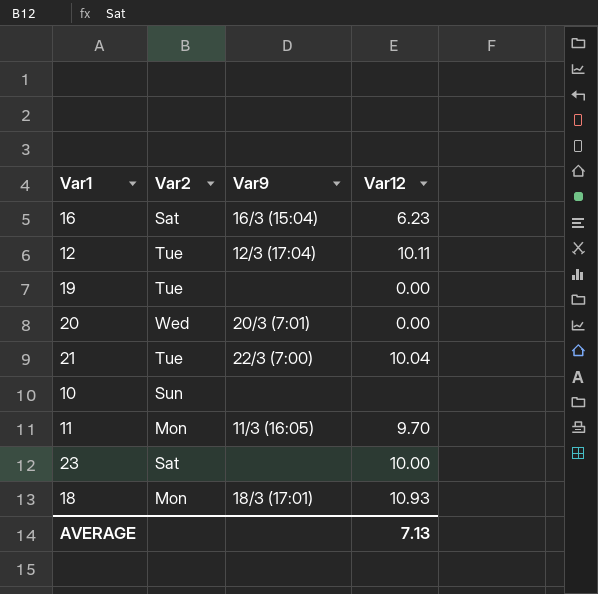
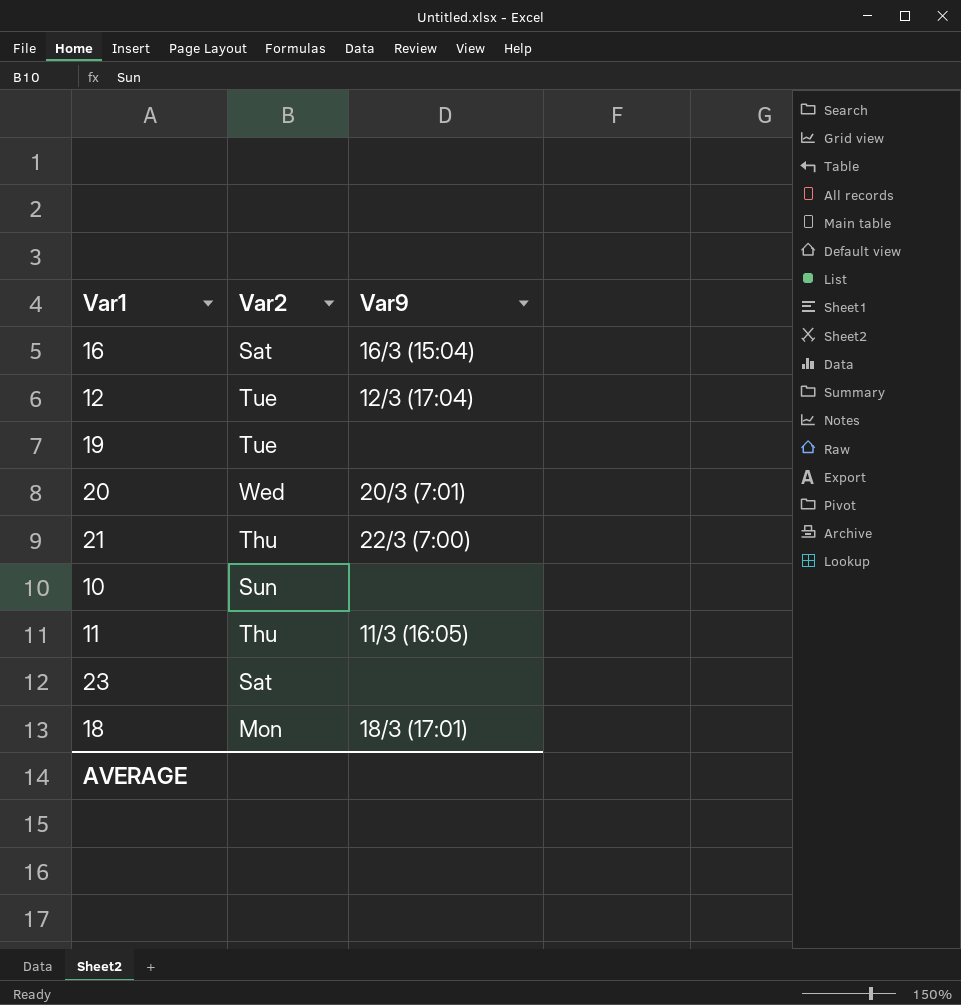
column Var12 | position: 4 -> none
21 | Var2: Tue -> Thu
11 | Var2: Mon -> Thu

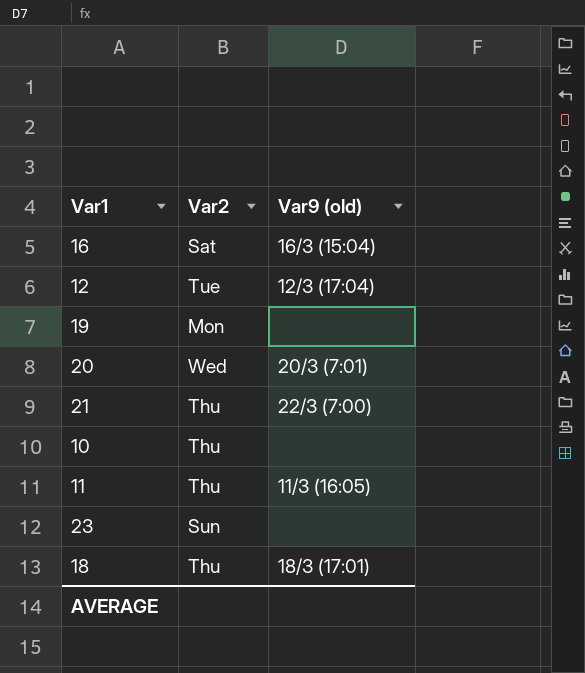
column name: Var9 -> Var9 (old)
19 | Var2: Tue -> Mon
10 | Var2: Sun -> Thu
23 | Var2: Sat -> Sun
18 | Var2: Mon -> Thu

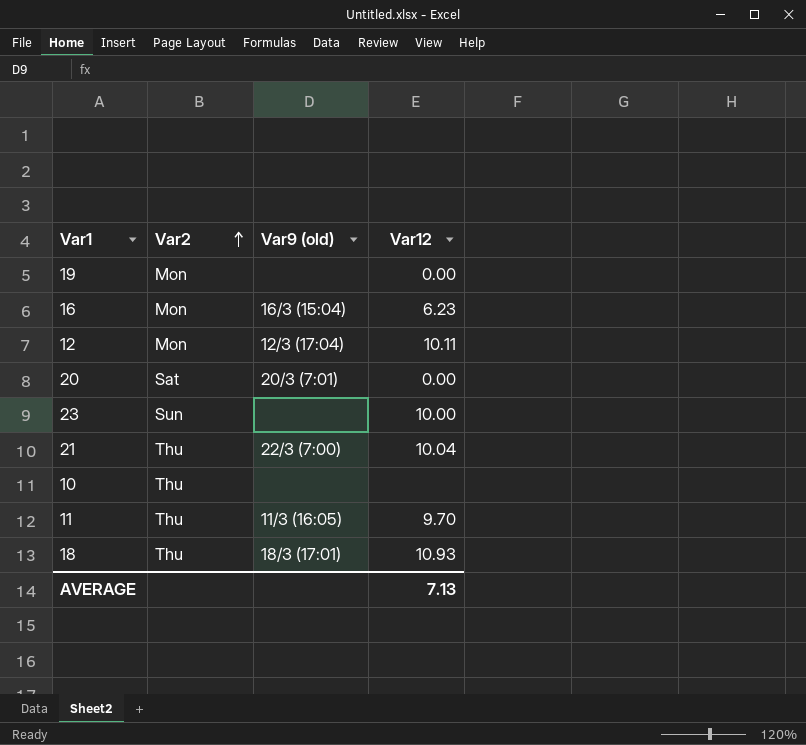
row order: none -> Var2 ascending
column Var12 | position: none -> 4
16 | Var2: Sat -> Mon
12 | Var2: Tue -> Mon
20 | Var2: Wed -> Sat

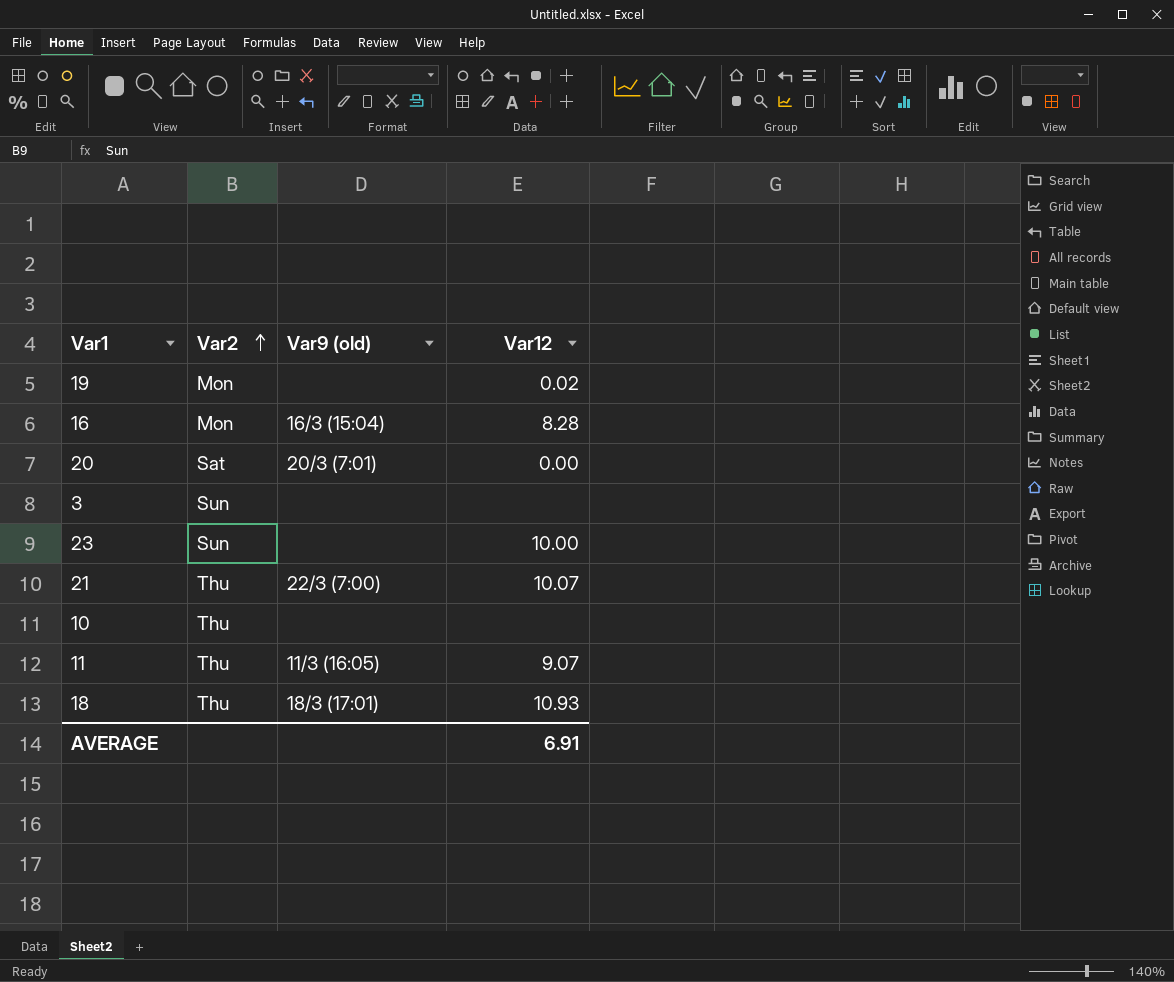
row 12: Mon | 12/3 (17:04) | 10.11 -> none
19 | Var12: 0.00 -> 0.02
16 | Var12: 6.23 -> 8.28
row 3: none -> Sun | none | none
21 | Var12: 10.04 -> 10.07
11 | Var12: 9.70 -> 9.07
AVERAGE | Var12: 7.13 -> 6.91

